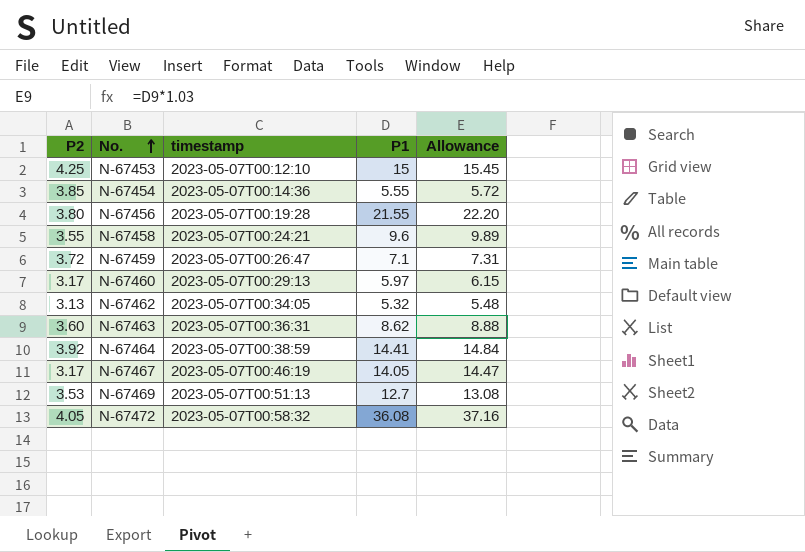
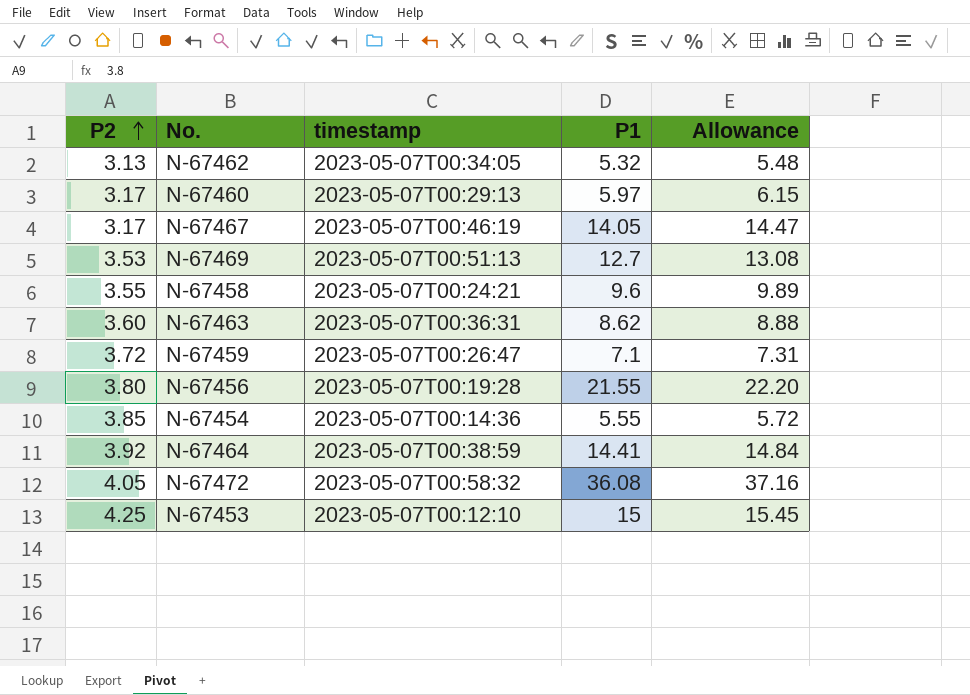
row order: No. ascending -> P2 ascending

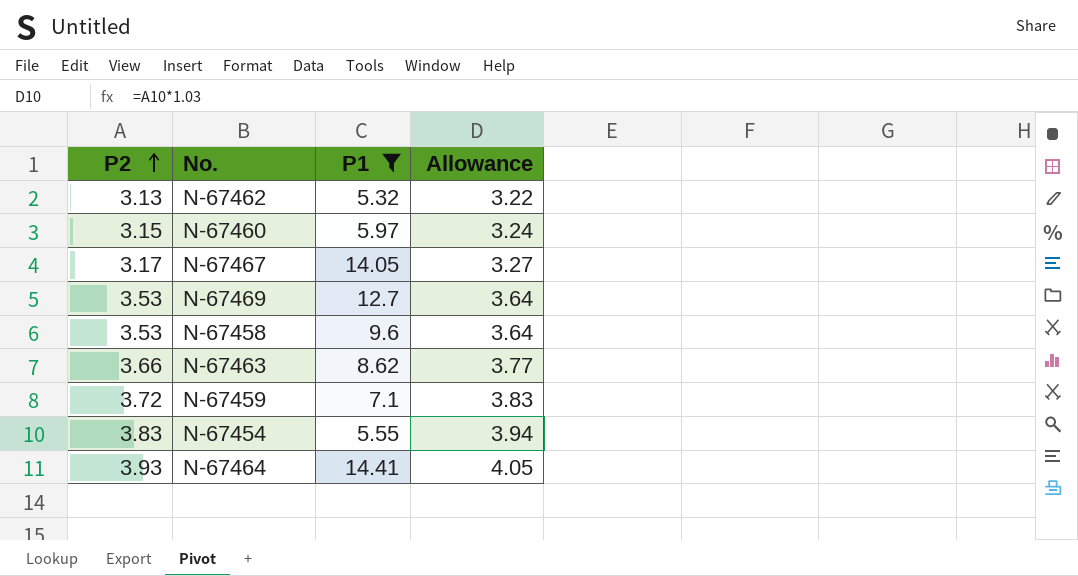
filter: none -> P1 <= 14.41
column timestamp | position: 3 -> none
column Allowance | formula: [P1] * 1.03 -> [P2] * 1.03
N-67460 | P2: 3.17 -> 3.15
N-67458 | P2: 3.55 -> 3.53
N-67463 | P2: 3.60 -> 3.66
N-67454 | P2: 3.85 -> 3.83
N-67464 | P2: 3.92 -> 3.93

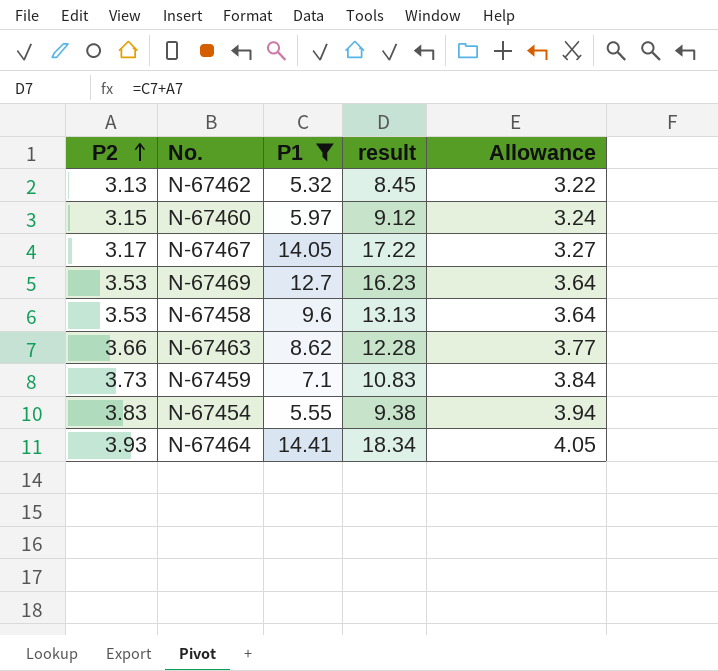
column result | formula: none -> [P2] + [P1]
N-67459 | P2: 3.72 -> 3.73
N-67459 | Allowance: 3.83 -> 3.84

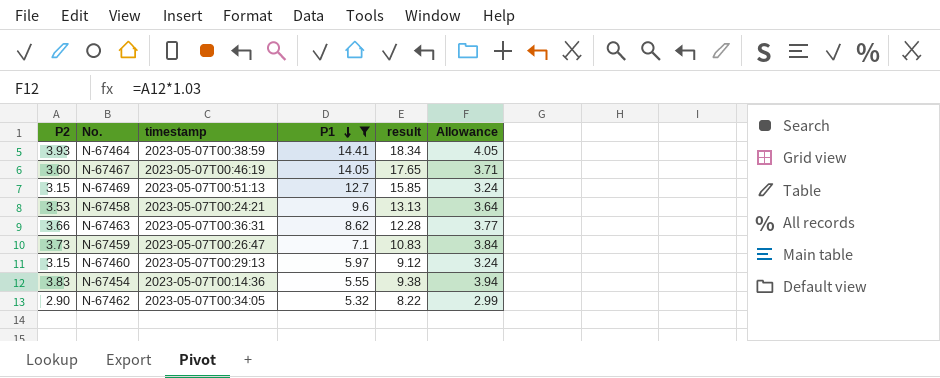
row order: P2 ascending -> P1 descending
column timestamp | position: none -> 3
N-67467 | P2: 3.17 -> 3.60
N-67467 | result: 17.22 -> 17.65
N-67467 | Allowance: 3.27 -> 3.71
N-67469 | P2: 3.53 -> 3.15
N-67469 | result: 16.23 -> 15.85
N-67469 | Allowance: 3.64 -> 3.24
N-67462 | P2: 3.13 -> 2.90
N-67462 | result: 8.45 -> 8.22
N-67462 | Allowance: 3.22 -> 2.99

